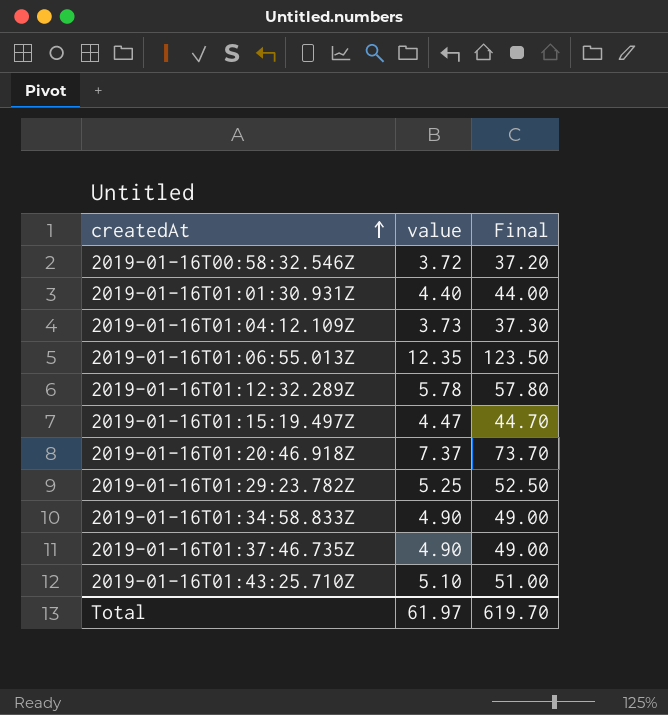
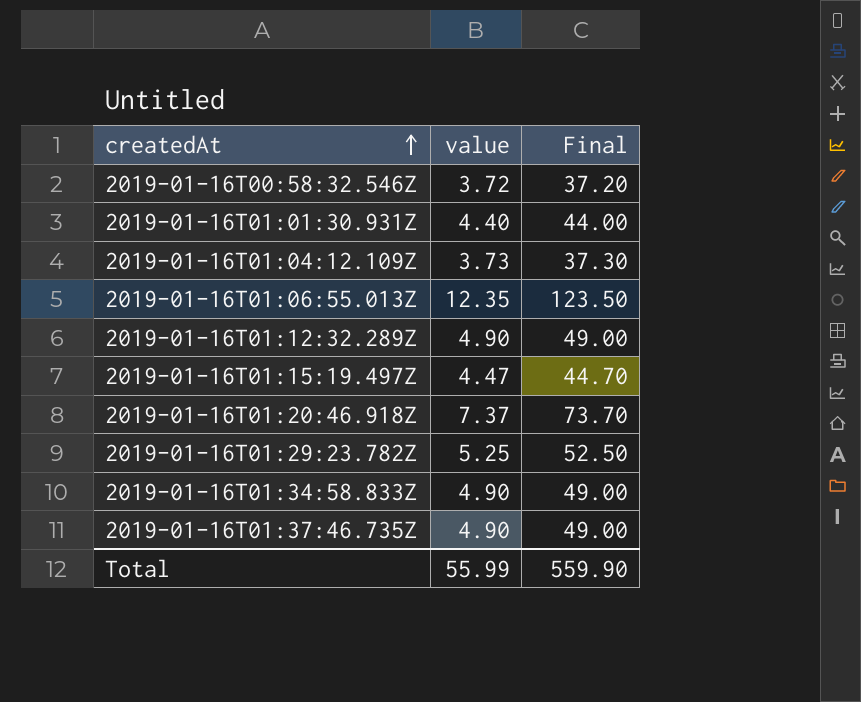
row 2019-01-16T01:43:25.710Z: 5.10 | 51.00 -> none
2019-01-16T01:12:32.289Z | value: 5.78 -> 4.90
2019-01-16T01:12:32.289Z | Final: 57.80 -> 49.00
Total | value: 61.97 -> 55.99
Total | Final: 619.70 -> 559.90

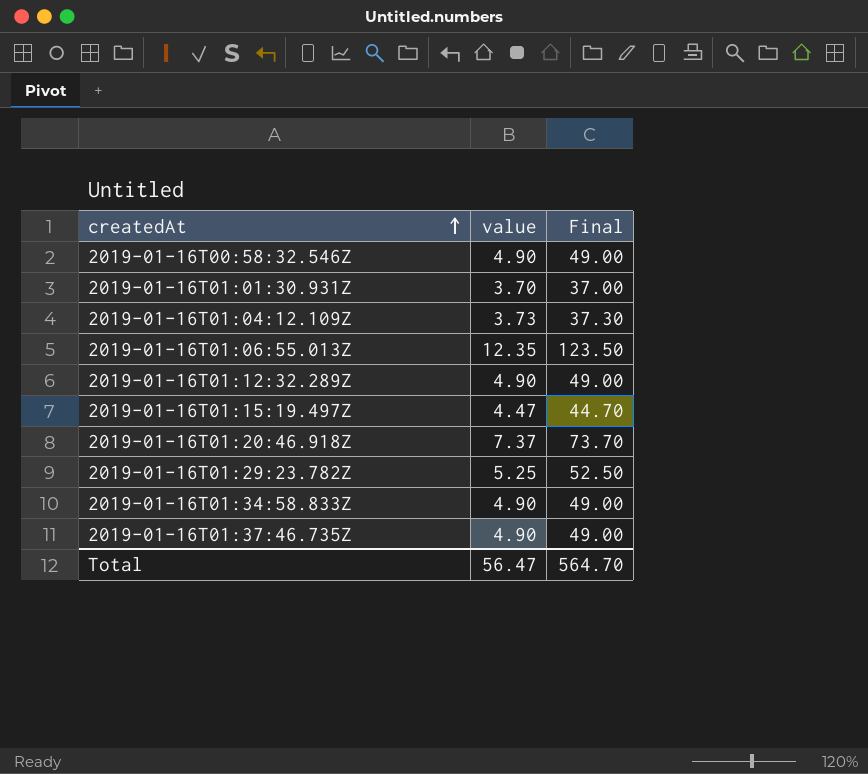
2019-01-16T00:58:32.546Z | value: 3.72 -> 4.90
2019-01-16T00:58:32.546Z | Final: 37.20 -> 49.00
2019-01-16T01:01:30.931Z | value: 4.40 -> 3.70
2019-01-16T01:01:30.931Z | Final: 44.00 -> 37.00
Total | value: 55.99 -> 56.47
Total | Final: 559.90 -> 564.70

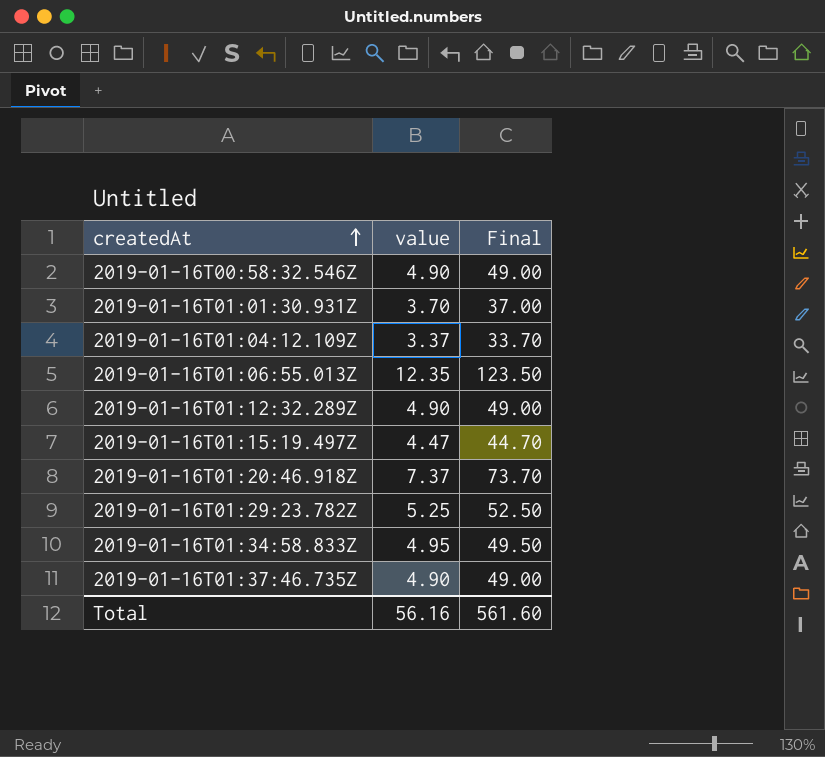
2019-01-16T01:04:12.109Z | value: 3.73 -> 3.37
2019-01-16T01:04:12.109Z | Final: 37.30 -> 33.70
2019-01-16T01:34:58.833Z | value: 4.90 -> 4.95
2019-01-16T01:34:58.833Z | Final: 49.00 -> 49.50
Total | value: 56.47 -> 56.16
Total | Final: 564.70 -> 561.60

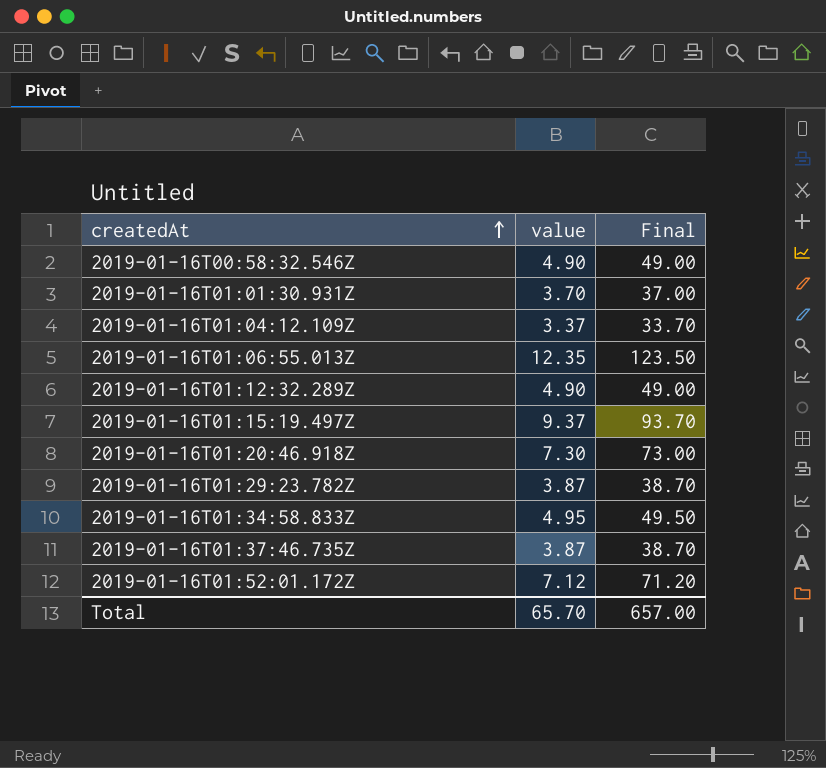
2019-01-16T01:15:19.497Z | value: 4.47 -> 9.37
2019-01-16T01:15:19.497Z | Final: 44.70 -> 93.70
2019-01-16T01:20:46.918Z | value: 7.37 -> 7.30
2019-01-16T01:20:46.918Z | Final: 73.70 -> 73.00
2019-01-16T01:29:23.782Z | value: 5.25 -> 3.87
2019-01-16T01:29:23.782Z | Final: 52.50 -> 38.70
2019-01-16T01:37:46.735Z | value: 4.90 -> 3.87
2019-01-16T01:37:46.735Z | Final: 49.00 -> 38.70
row 2019-01-16T01:52:01.172Z: none -> 7.12 | 71.20
Total | value: 56.16 -> 65.70
Total | Final: 561.60 -> 657.00

